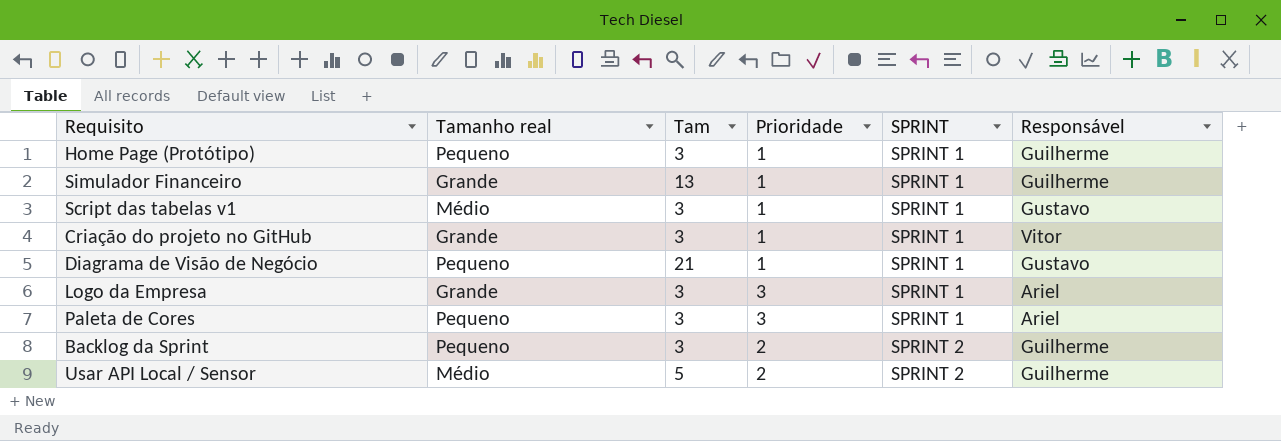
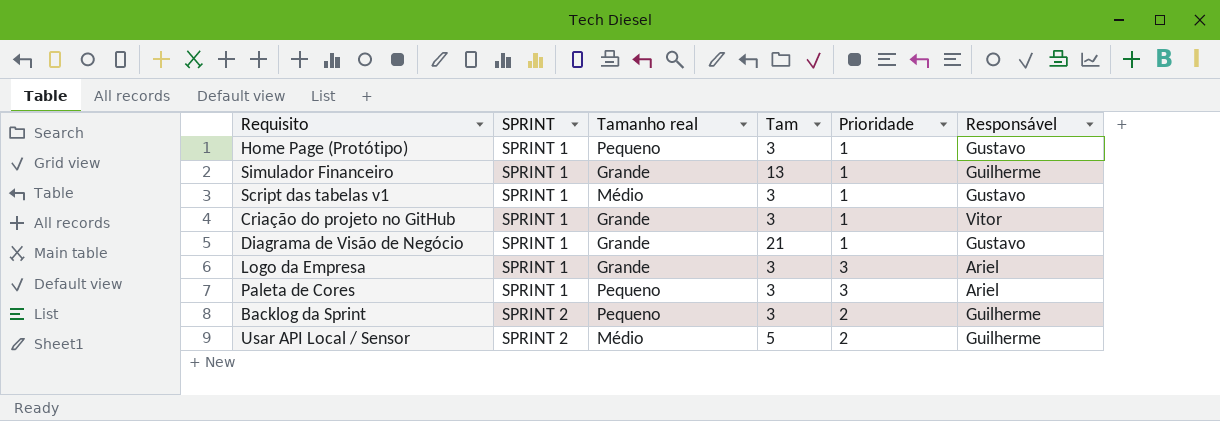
column SPRINT | position: 5 -> 2
Home Page (Protótipo) | Responsável: Guilherme -> Gustavo
Diagrama de Visão de Negócio | Tamanho real: Pequeno -> Grande

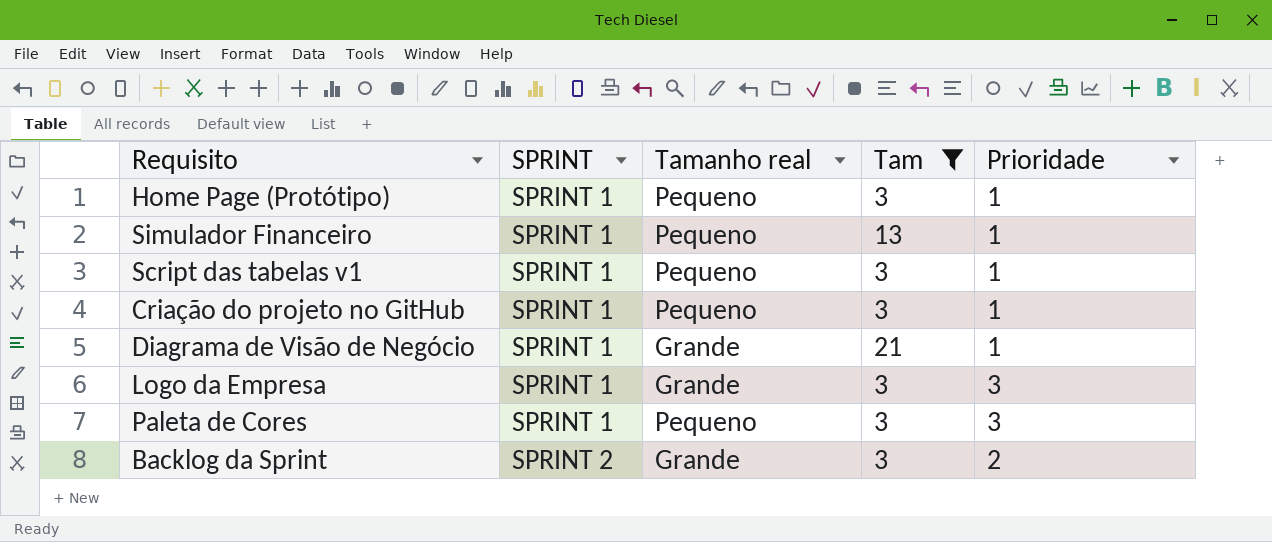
filter: none -> Tam != 5
column Responsável | position: 6 -> none
Simulador Financeiro | Tamanho real: Grande -> Pequeno
Script das tabelas v1 | Tamanho real: Médio -> Pequeno
Criação do projeto no GitHub | Tamanho real: Grande -> Pequeno
Backlog da Sprint | Tamanho real: Pequeno -> Grande

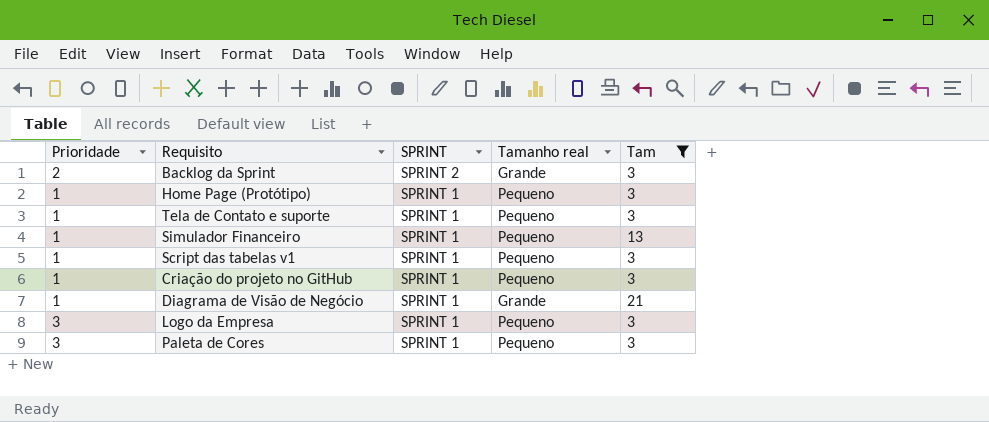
row order: SPRINT ascending -> SPRINT descending
column Prioridade | position: 5 -> 1
row Tela de Contato e suporte: none -> 1 | SPRINT 1 | Pequeno | 3
Logo da Empresa | Tamanho real: Grande -> Pequeno

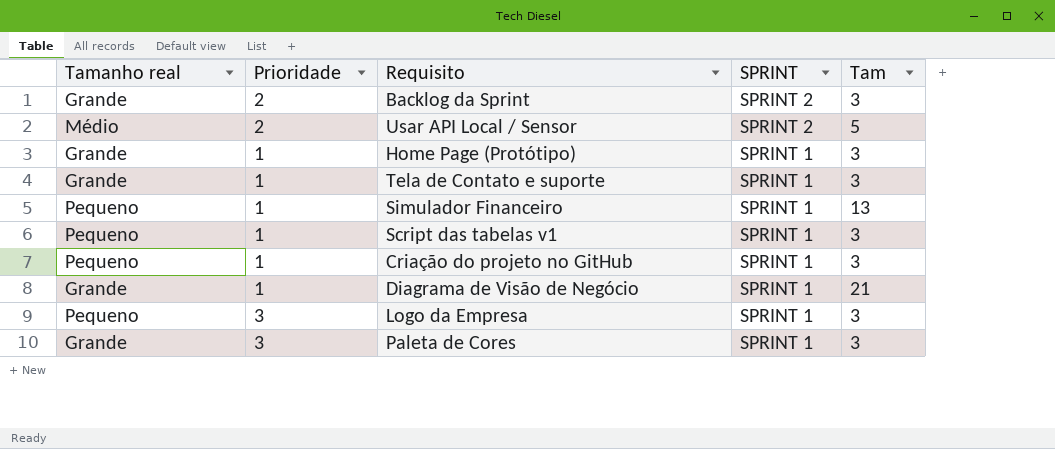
filter: Tam != 5 -> none
column Tamanho real | position: 4 -> 1
Home Page (Protótipo) | Tamanho real: Pequeno -> Grande
Tela de Contato e suporte | Tamanho real: Pequeno -> Grande
Paleta de Cores | Tamanho real: Pequeno -> Grande

